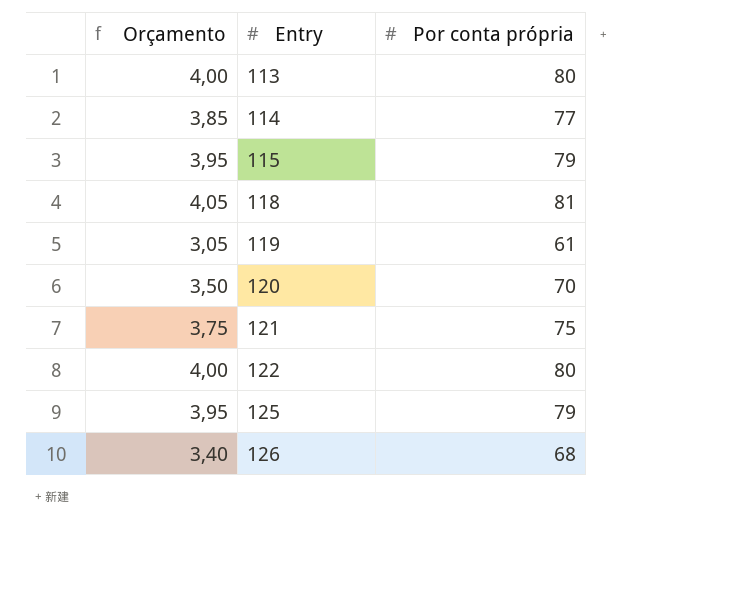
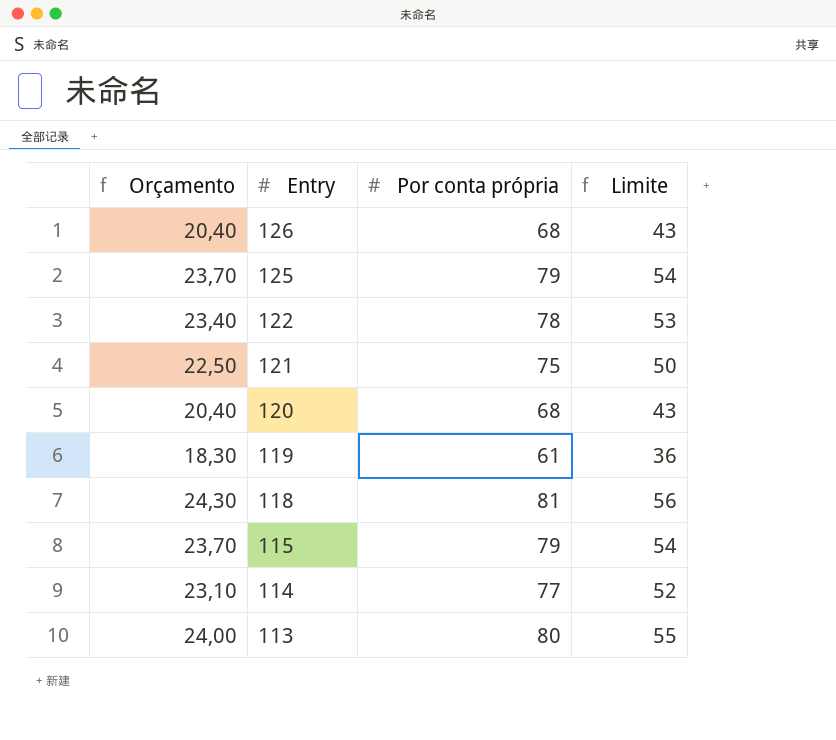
row order: Entry ascending -> Entry descending
column Orçamento | formula: [Por conta própria] * 0,05 -> [Por conta própria] * 0,3
column Limite | formula: none -> [Por conta própria] - 25
122 | Por conta própria: 80 -> 78
120 | Por conta própria: 70 -> 68

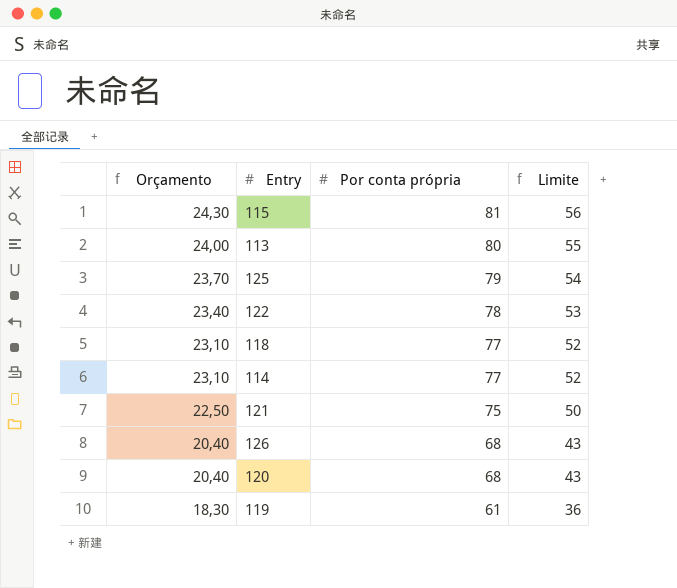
row order: Entry descending -> Orçamento descending
115 | Orçamento: 23,70 -> 24,30
115 | Por conta própria: 79 -> 81
115 | Limite: 54 -> 56
118 | Orçamento: 24,30 -> 23,10
118 | Por conta própria: 81 -> 77
118 | Limite: 56 -> 52

